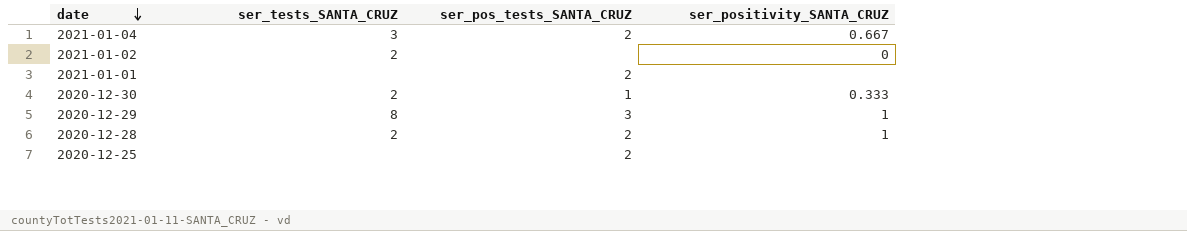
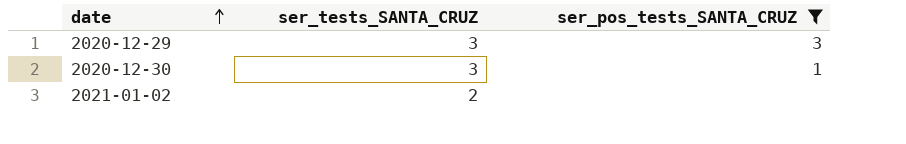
filter: none -> ser_pos_tests_SANTA_CRUZ != 2
row order: date descending -> date ascending
column ser_positivity_SANTA_CRUZ | position: 4 -> none
2020-12-29 | ser_tests_SANTA_CRUZ: 8 -> 3
2020-12-30 | ser_tests_SANTA_CRUZ: 2 -> 3

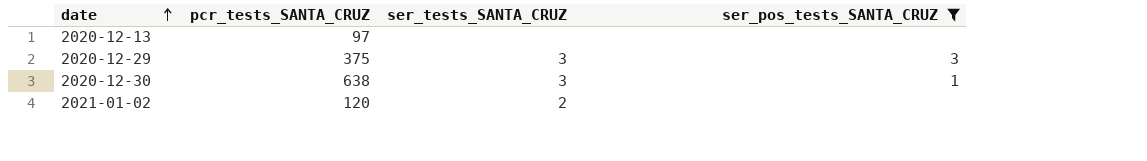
column pcr_tests_SANTA_CRUZ | position: none -> 2
row 2020-12-13: none -> 97 | none | none

